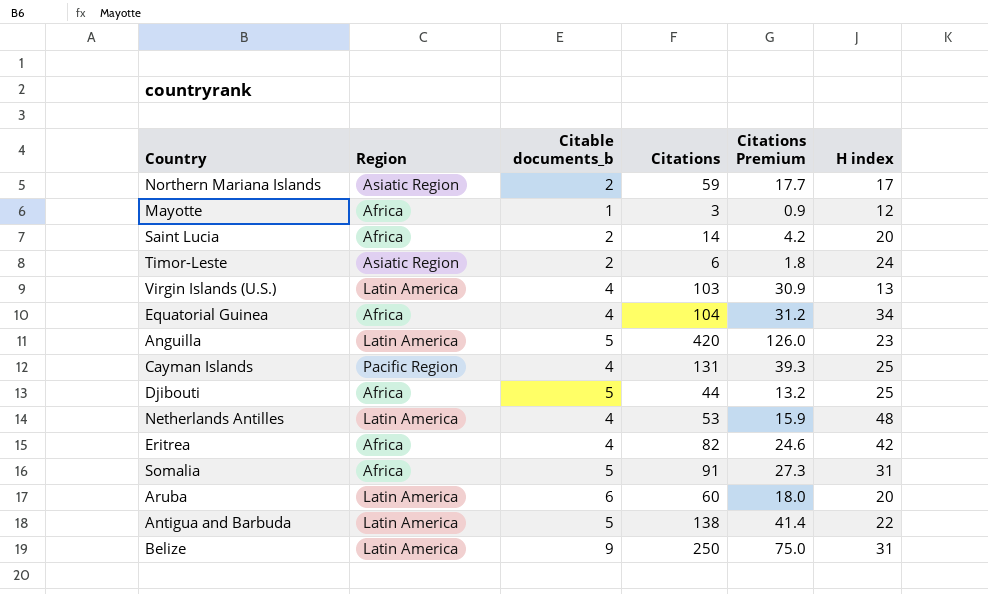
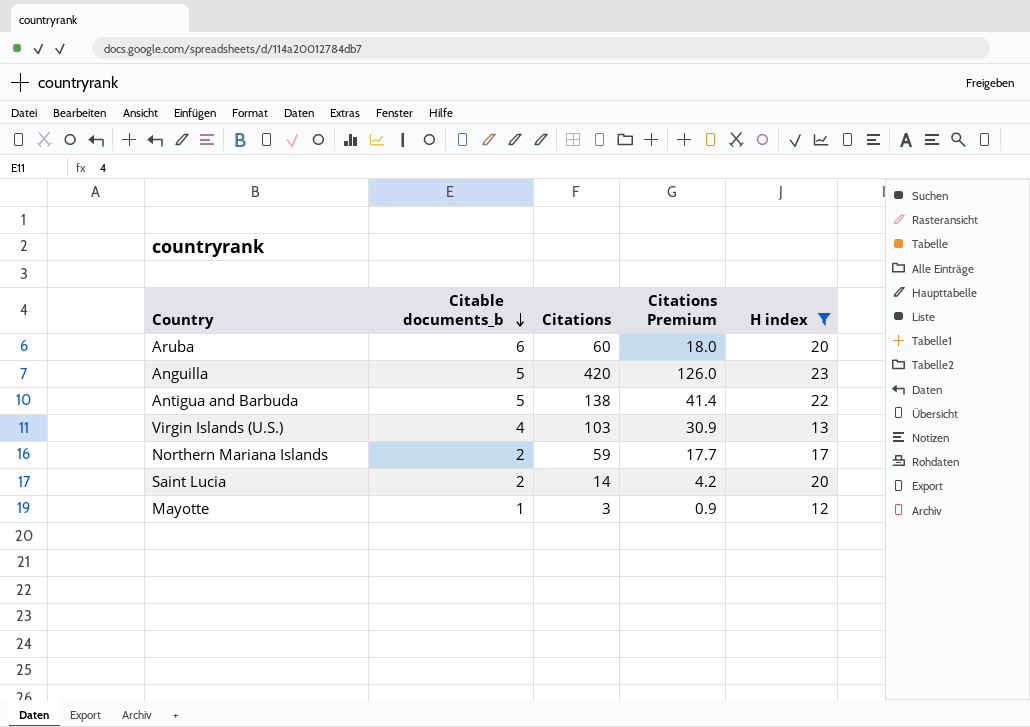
filter: none -> H index <= 23
row order: none -> Citable documents_b descending
column Region | position: 2 -> none

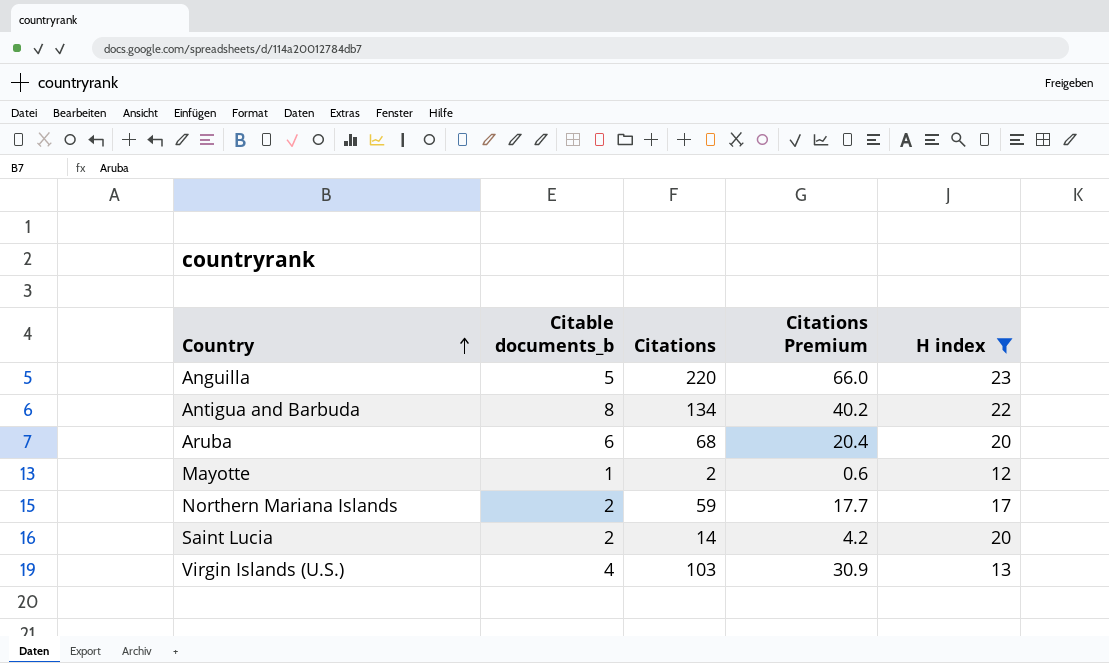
row order: Citable documents_b descending -> Country ascending
Anguilla | Citations: 420 -> 220
Anguilla | Citations Premium: 126.0 -> 66.0
Antigua and Barbuda | Citable documents_b: 5 -> 8
Antigua and Barbuda | Citations: 138 -> 134
Antigua and Barbuda | Citations Premium: 41.4 -> 40.2
Aruba | Citations: 60 -> 68
Aruba | Citations Premium: 18.0 -> 20.4
Mayotte | Citations: 3 -> 2
Mayotte | Citations Premium: 0.9 -> 0.6

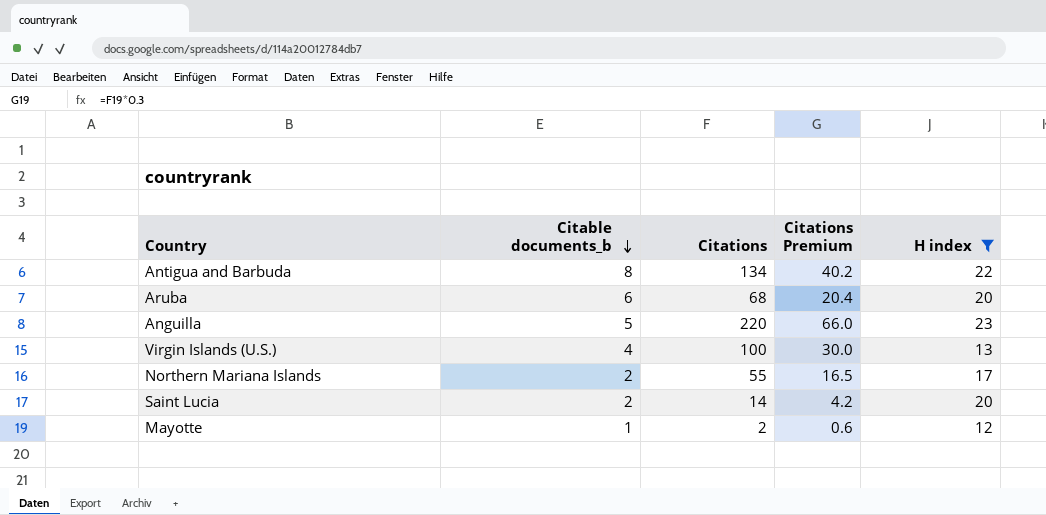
row order: Country ascending -> Citable documents_b descending
Virgin Islands (U.S.) | Citations: 103 -> 100
Virgin Islands (U.S.) | Citations Premium: 30.9 -> 30.0
Northern Mariana Islands | Citations: 59 -> 55
Northern Mariana Islands | Citations Premium: 17.7 -> 16.5

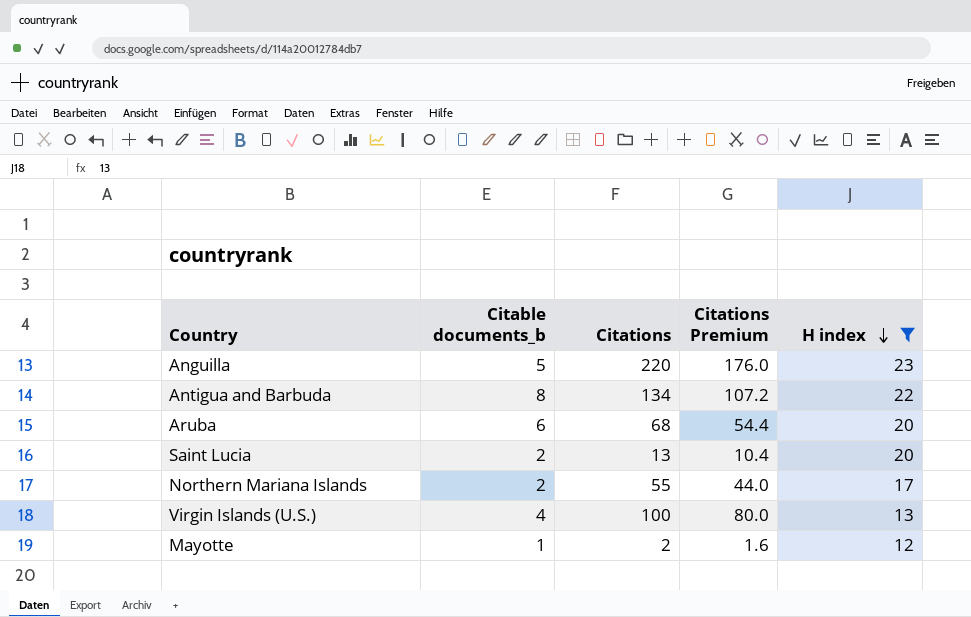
row order: Citable documents_b descending -> H index descending
column Citations Premium | formula: [Citations] * 0.3 -> [Citations] * 0.8
Saint Lucia | Citations: 14 -> 13

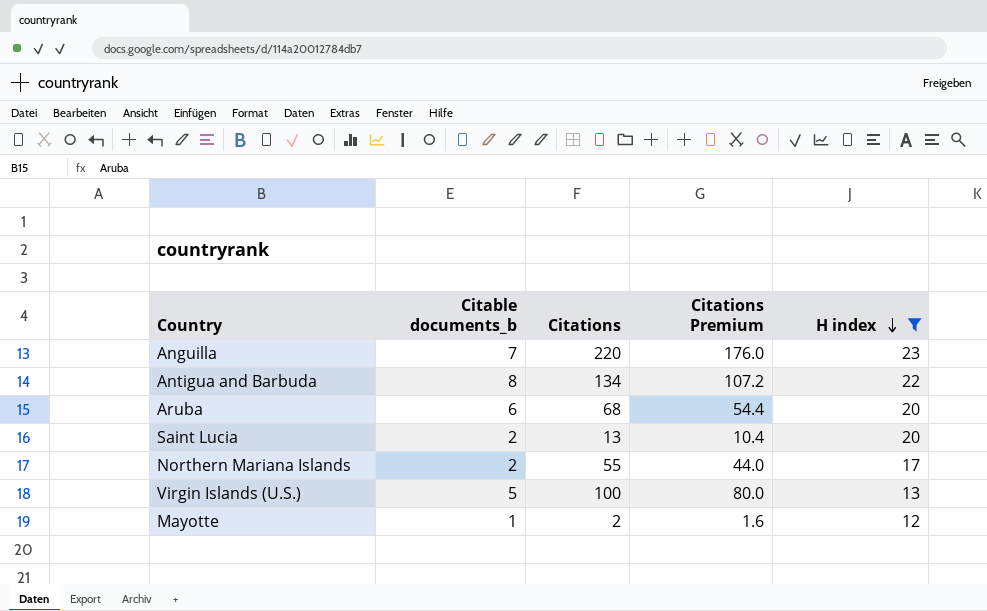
Anguilla | Citable documents_b: 5 -> 7
Virgin Islands (U.S.) | Citable documents_b: 4 -> 5

